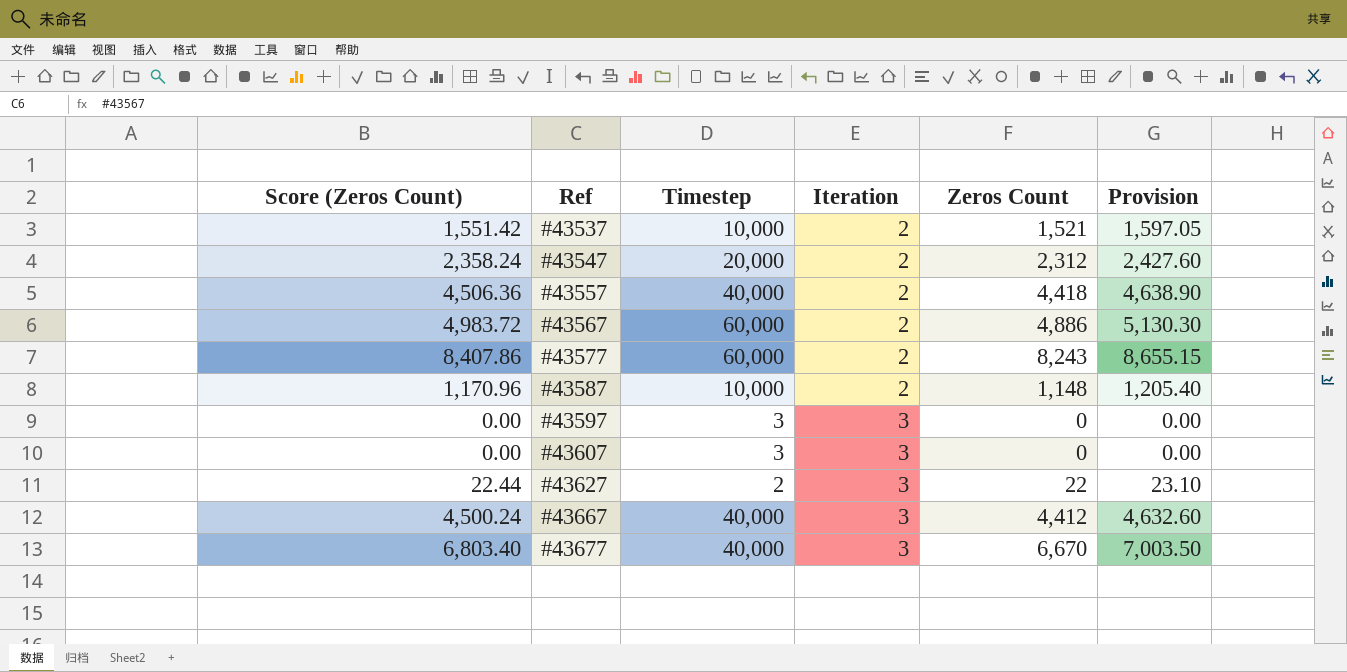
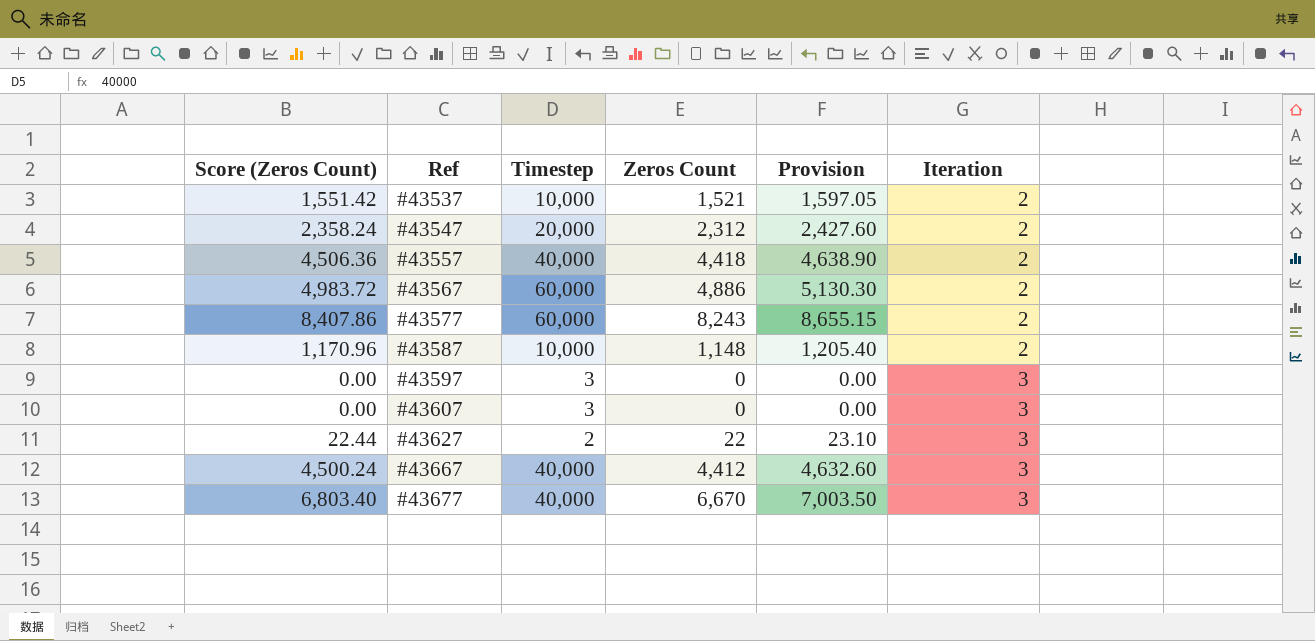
column Iteration | position: 4 -> 6

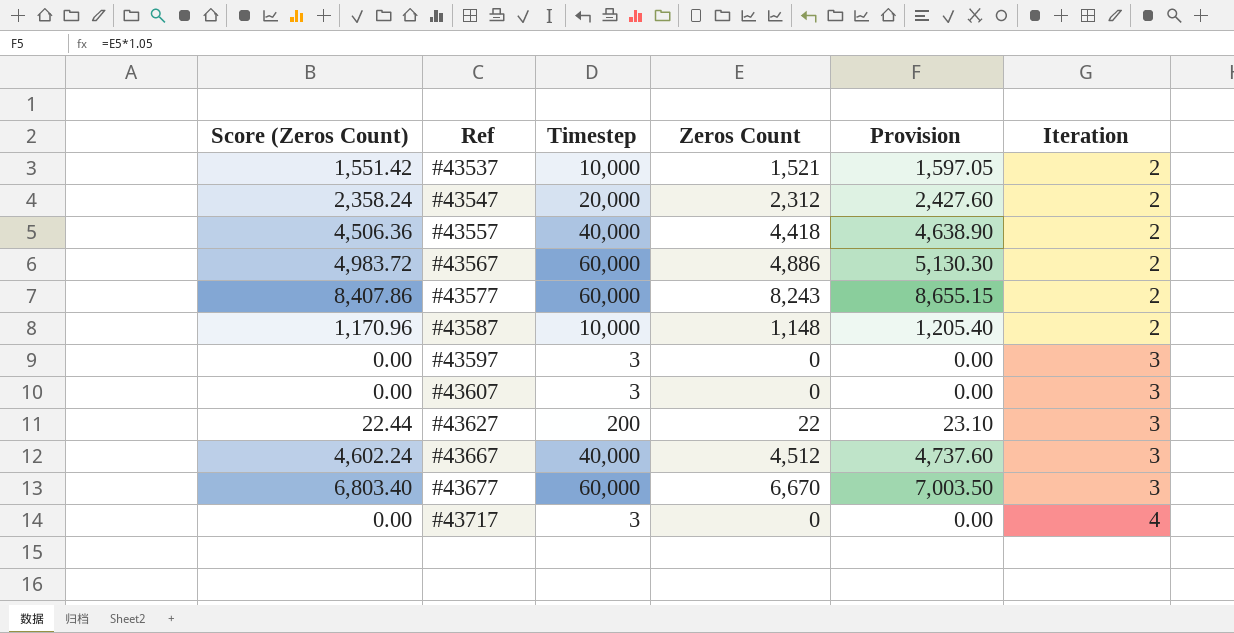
#43627 | Timestep: 2 -> 200
#43667 | Score (Zeros Count): 4,500.24 -> 4,602.24
#43667 | Zeros Count: 4,412 -> 4,512
#43667 | Provision: 4,632.60 -> 4,737.60
#43677 | Timestep: 40,000 -> 60,000
row #43717: none -> 0.00 | 3 | 0 | 0.00 | 4

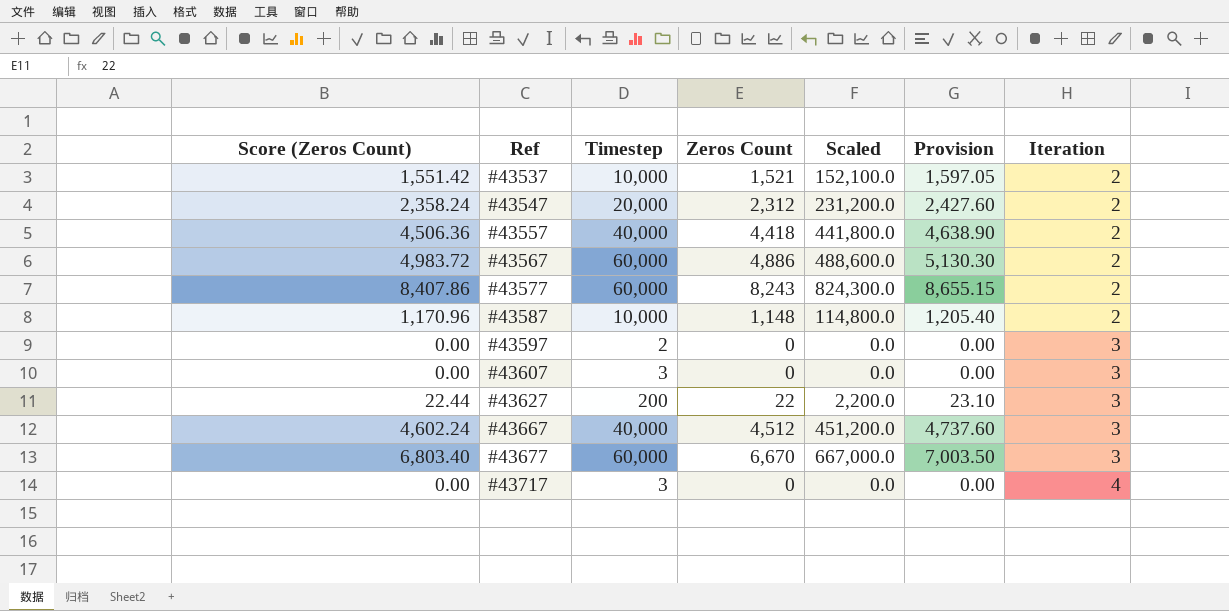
column Scaled | formula: none -> [Zeros Count] * 100
#43597 | Timestep: 3 -> 2

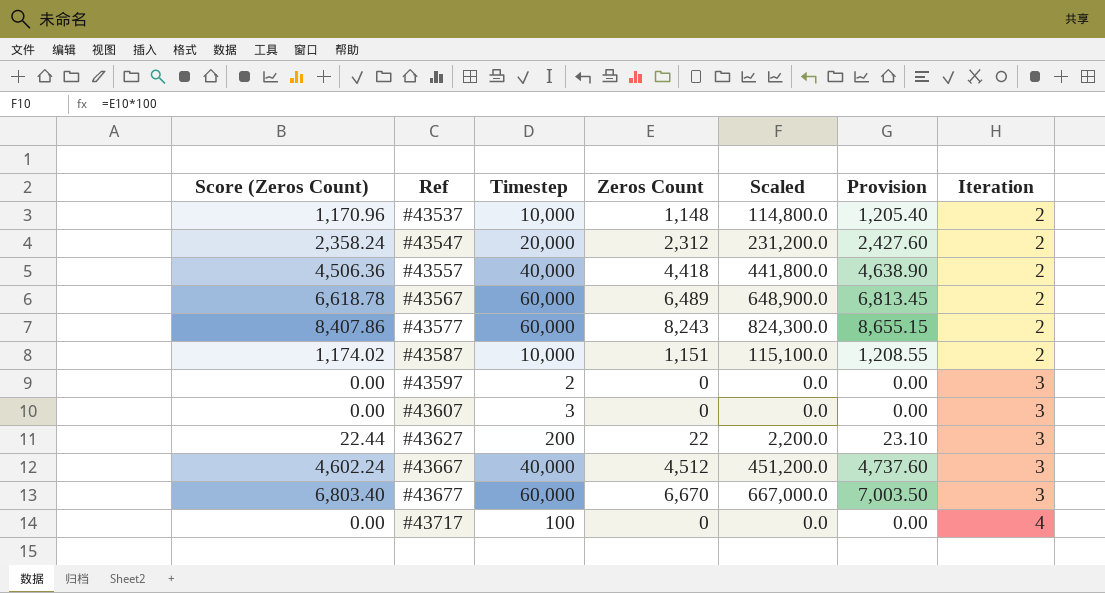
#43537 | Score (Zeros Count): 1,551.42 -> 1,170.96
#43537 | Zeros Count: 1,521 -> 1,148
#43537 | Scaled: 152,100.0 -> 114,800.0
#43537 | Provision: 1,597.05 -> 1,205.40
#43567 | Score (Zeros Count): 4,983.72 -> 6,618.78
#43567 | Zeros Count: 4,886 -> 6,489
#43567 | Scaled: 488,600.0 -> 648,900.0
#43567 | Provision: 5,130.30 -> 6,813.45
#43587 | Score (Zeros Count): 1,170.96 -> 1,174.02
#43587 | Zeros Count: 1,148 -> 1,151
#43587 | Scaled: 114,800.0 -> 115,100.0
#43587 | Provision: 1,205.40 -> 1,208.55
#43717 | Timestep: 3 -> 100

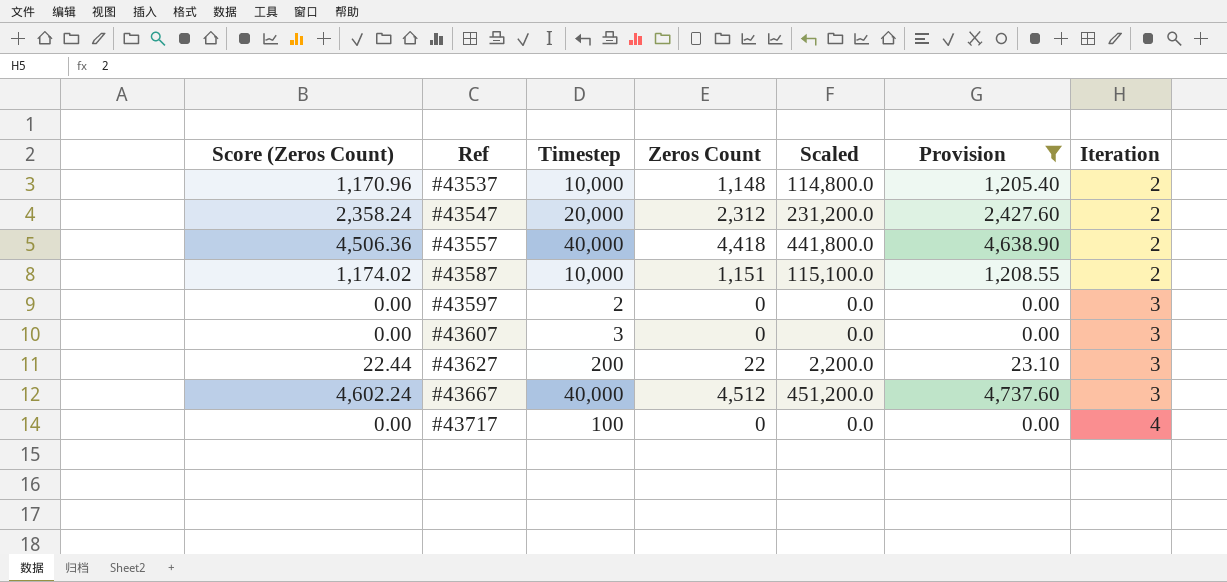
filter: none -> Provision <= 4,737.60

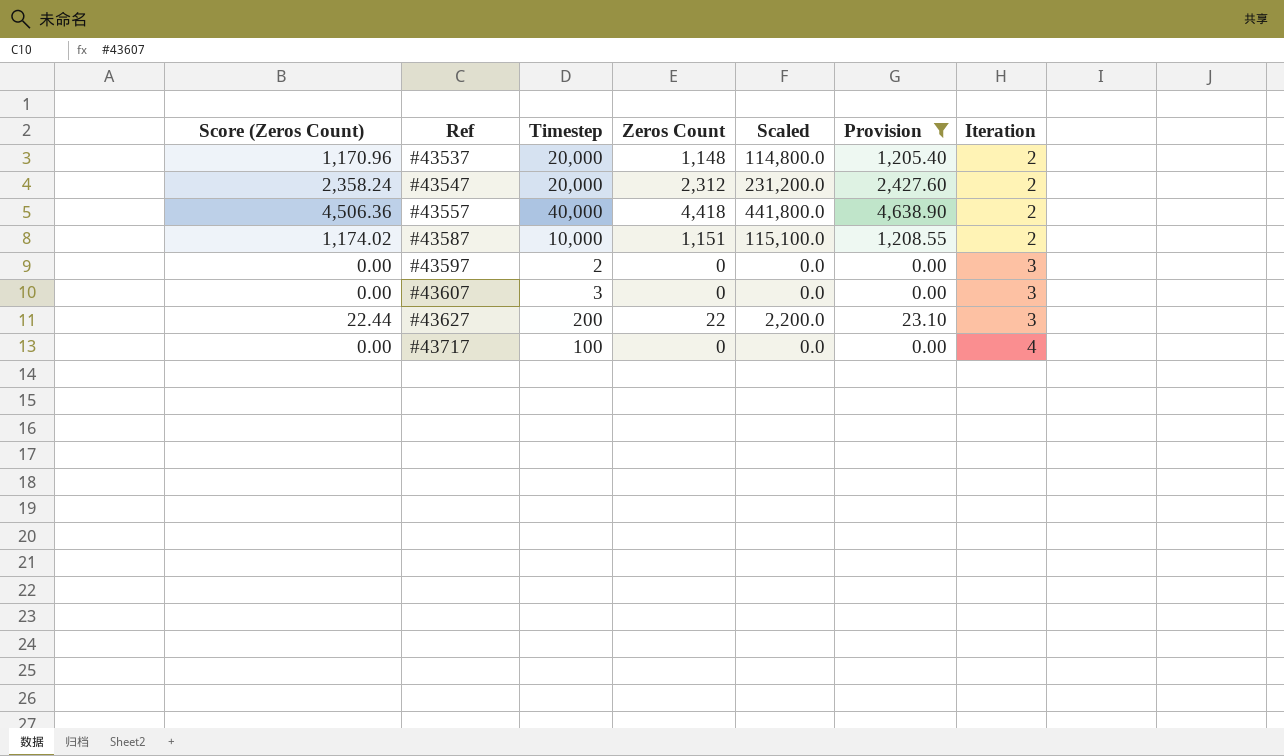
row #43667: 4,602.24 | 40,000 | 4,512 | 451,200.0 | 4,737.60 | 3 -> none
#43537 | Timestep: 10,000 -> 20,000

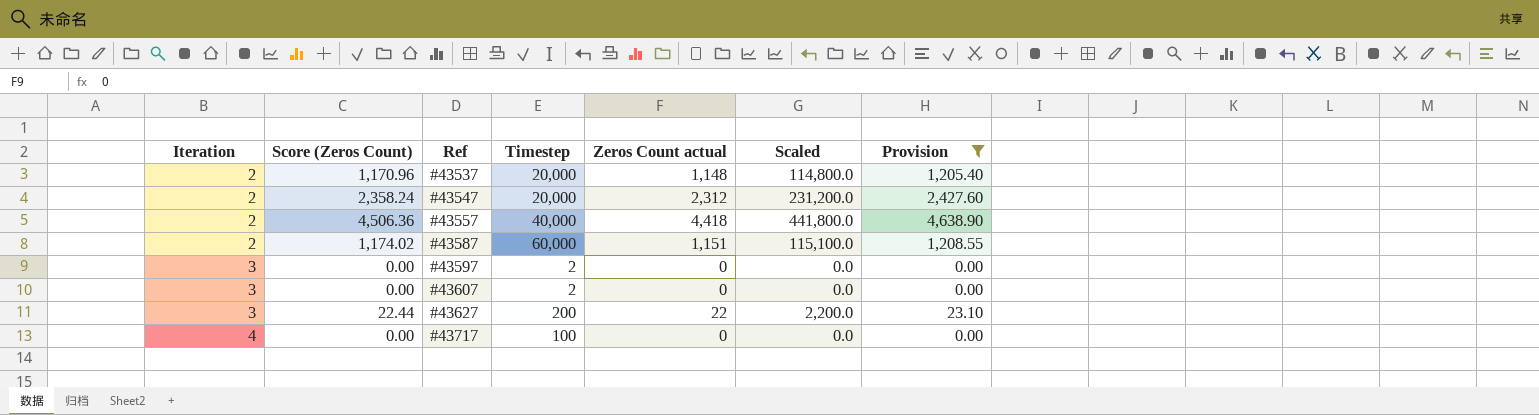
column Iteration | position: 7 -> 1
column name: Zeros Count -> Zeros Count actual
#43587 | Timestep: 10,000 -> 60,000
#43607 | Timestep: 3 -> 2

